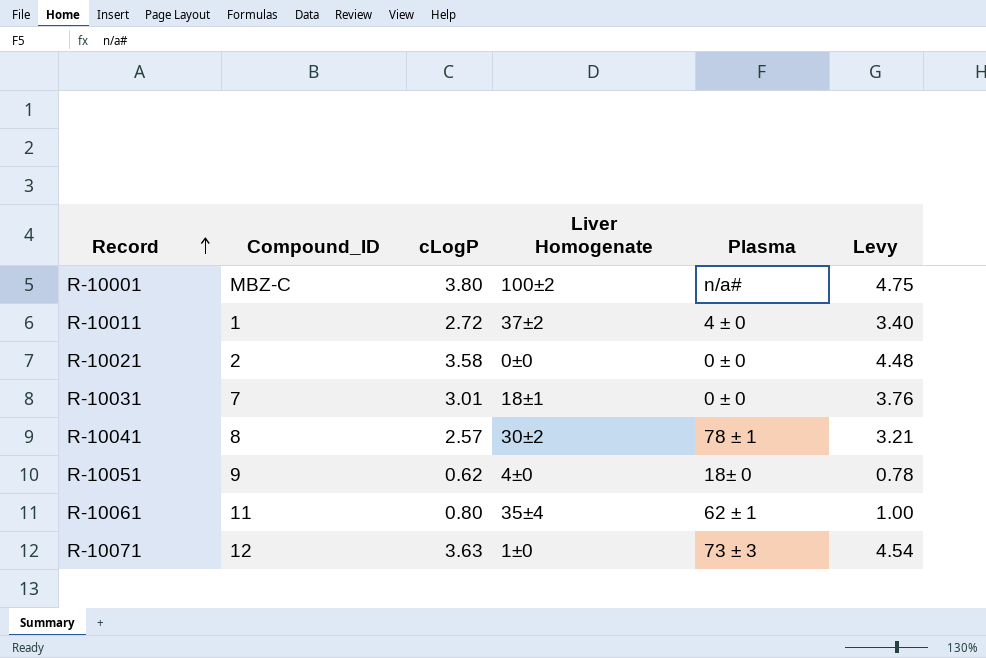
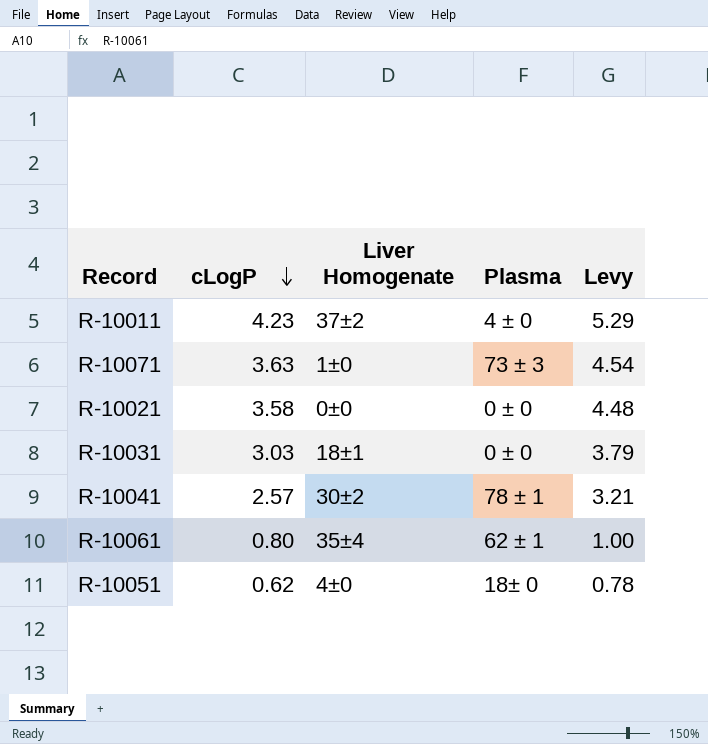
row order: Record ascending -> cLogP descending
column Compound_ID | position: 2 -> none
row R-10001: MBZ-C | 3.80 | 100±2 | n/a# | 4.75 -> none
R-10011 | cLogP: 2.72 -> 4.23
R-10011 | Levy: 3.40 -> 5.29
R-10031 | cLogP: 3.01 -> 3.03
R-10031 | Levy: 3.76 -> 3.79

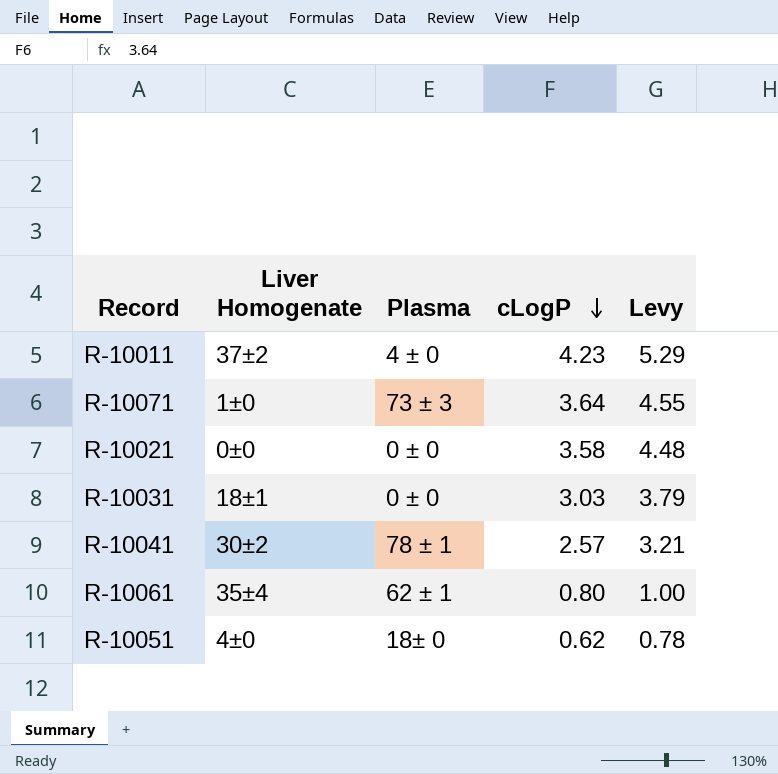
column cLogP | position: 2 -> 4
R-10071 | cLogP: 3.63 -> 3.64
R-10071 | Levy: 4.54 -> 4.55

